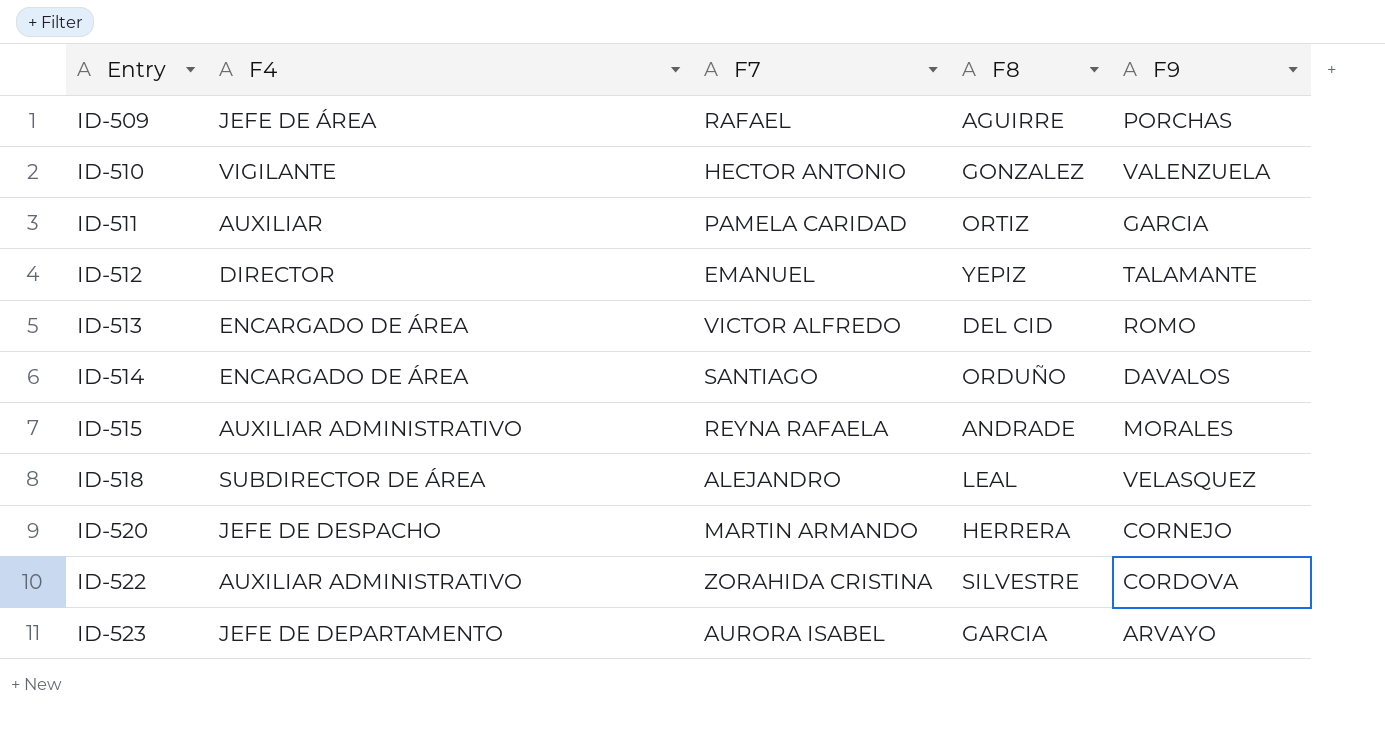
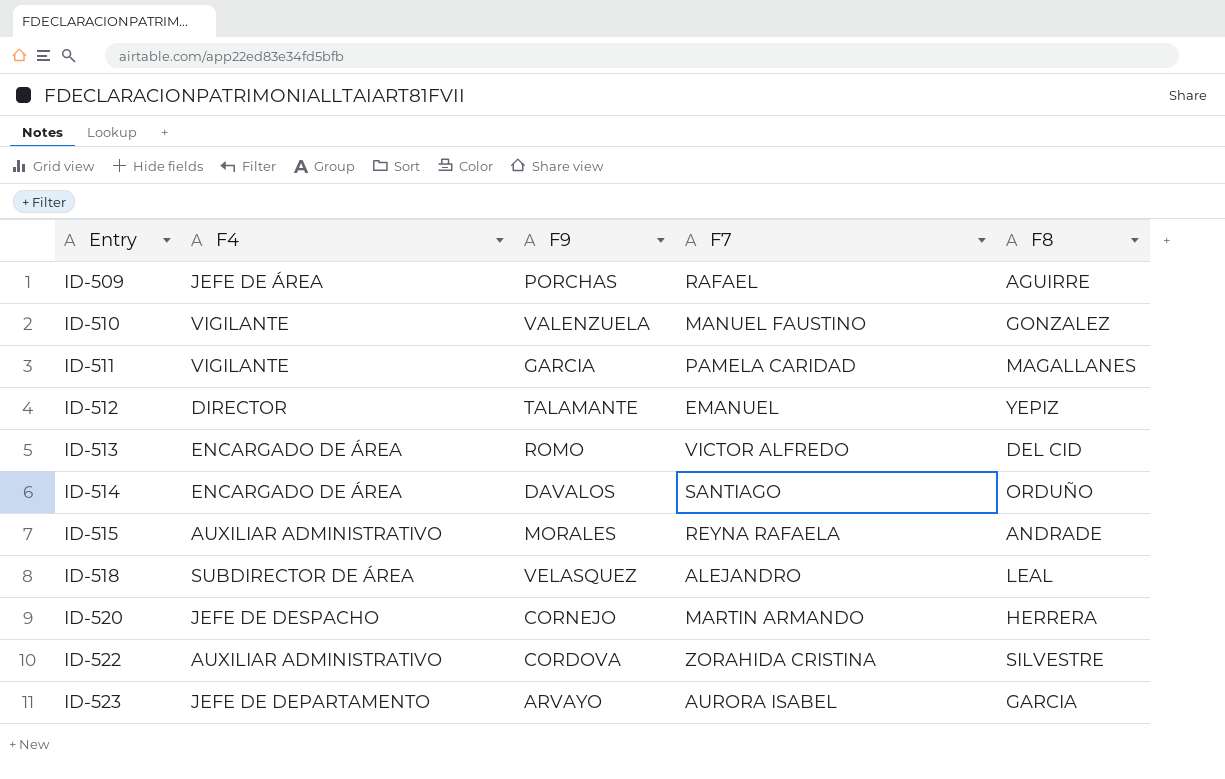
column F9 | position: 5 -> 3
ID-510 | F7: HECTOR ANTONIO -> MANUEL FAUSTINO
ID-511 | F4: AUXILIAR -> VIGILANTE
ID-511 | F8: ORTIZ -> MAGALLANES

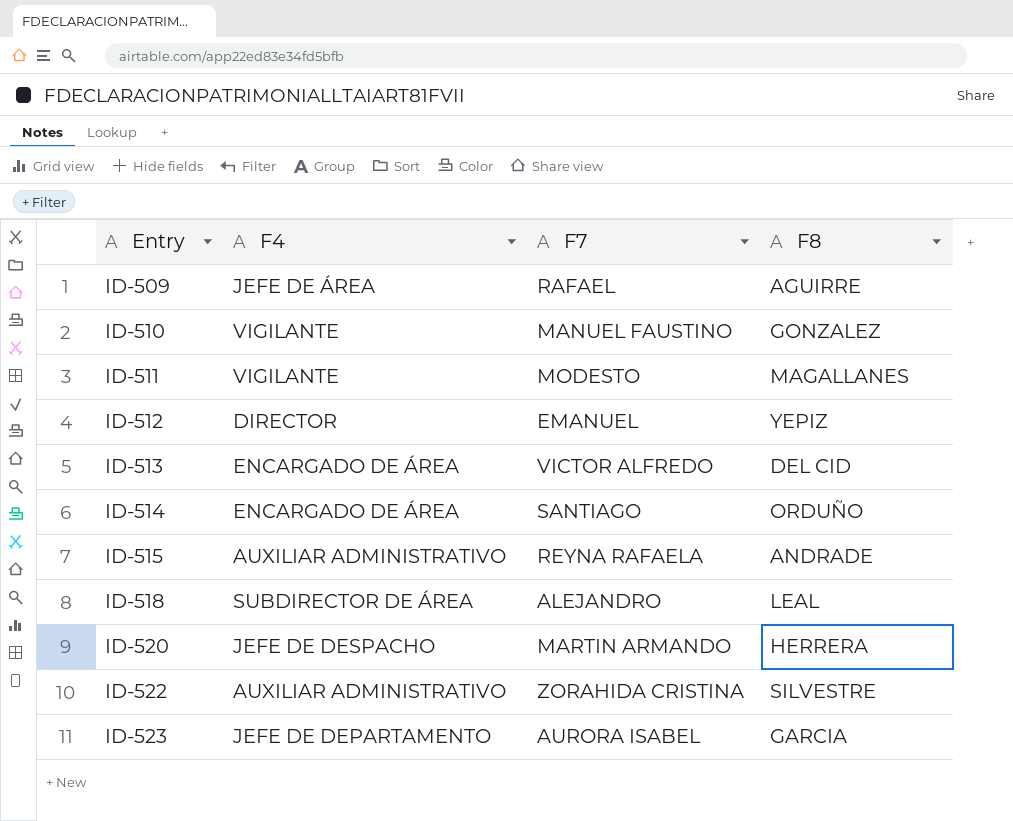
column F9 | position: 3 -> none
ID-511 | F7: PAMELA CARIDAD -> MODESTO

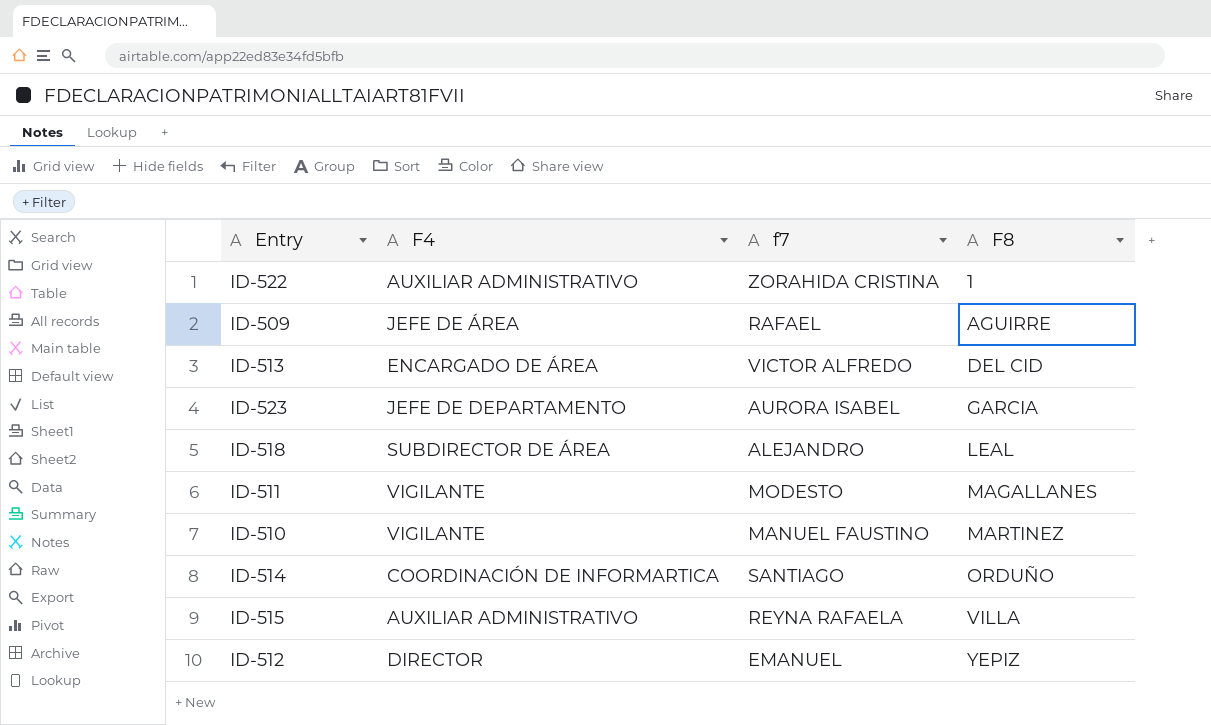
row order: Entry ascending -> F8 ascending
column name: F7 -> f7
row ID-520: JEFE DE DESPACHO | MARTIN ARMANDO | HERRERA -> none
ID-522 | F8: SILVESTRE -> 1
ID-510 | F8: GONZALEZ -> MARTINEZ
ID-514 | F4: ENCARGADO DE ÁREA -> COORDINACIÓN DE INFORMARTICA
ID-515 | F8: ANDRADE -> VILLA

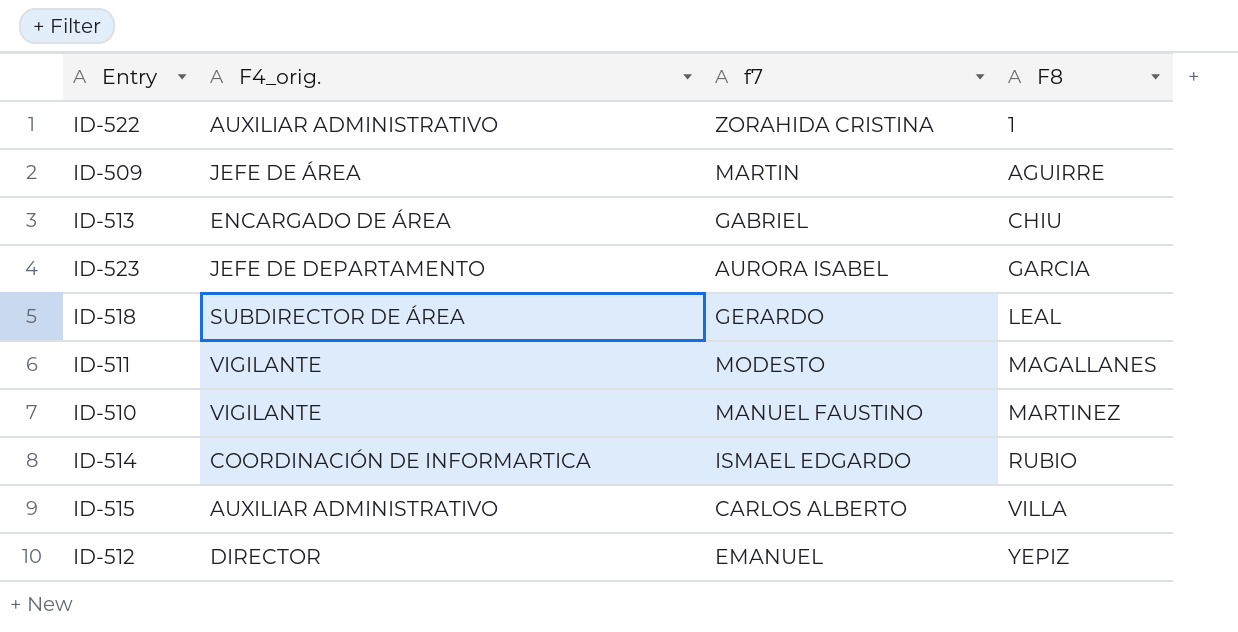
column name: F4 -> F4_orig.
ID-509 | f7: RAFAEL -> MARTIN
ID-513 | f7: VICTOR ALFREDO -> GABRIEL
ID-513 | F8: DEL CID -> CHIU
ID-518 | f7: ALEJANDRO -> GERARDO
ID-514 | f7: SANTIAGO -> ISMAEL EDGARDO
ID-514 | F8: ORDUÑO -> RUBIO
ID-515 | f7: REYNA RAFAELA -> CARLOS ALBERTO

